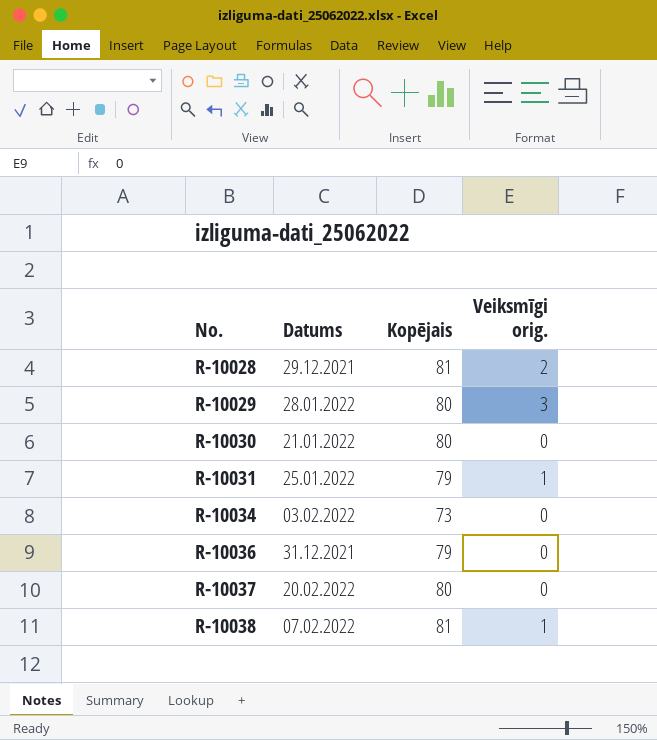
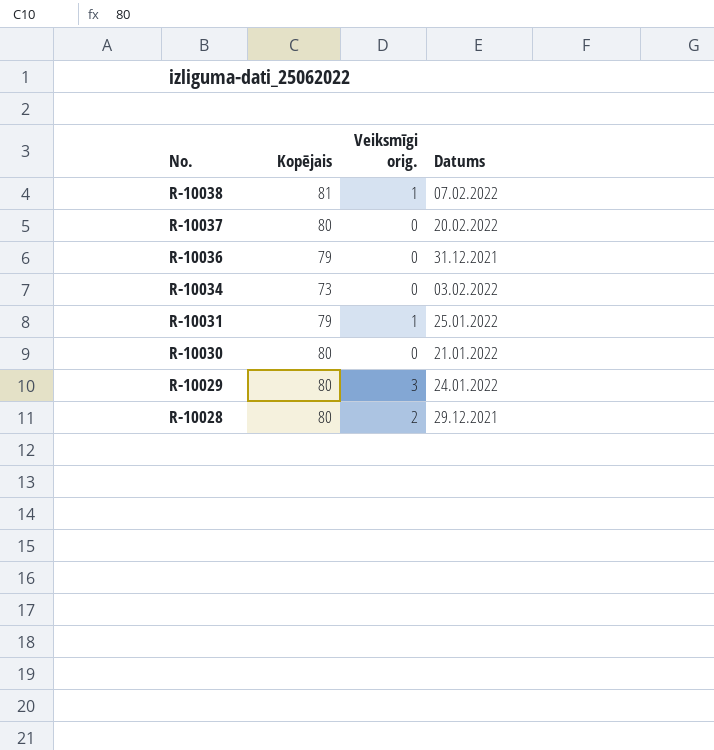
row order: No. ascending -> No. descending
column Datums | position: 2 -> 4
R-10029 | Datums: 28.01.2022 -> 24.01.2022
R-10028 | Kopējais: 81 -> 80

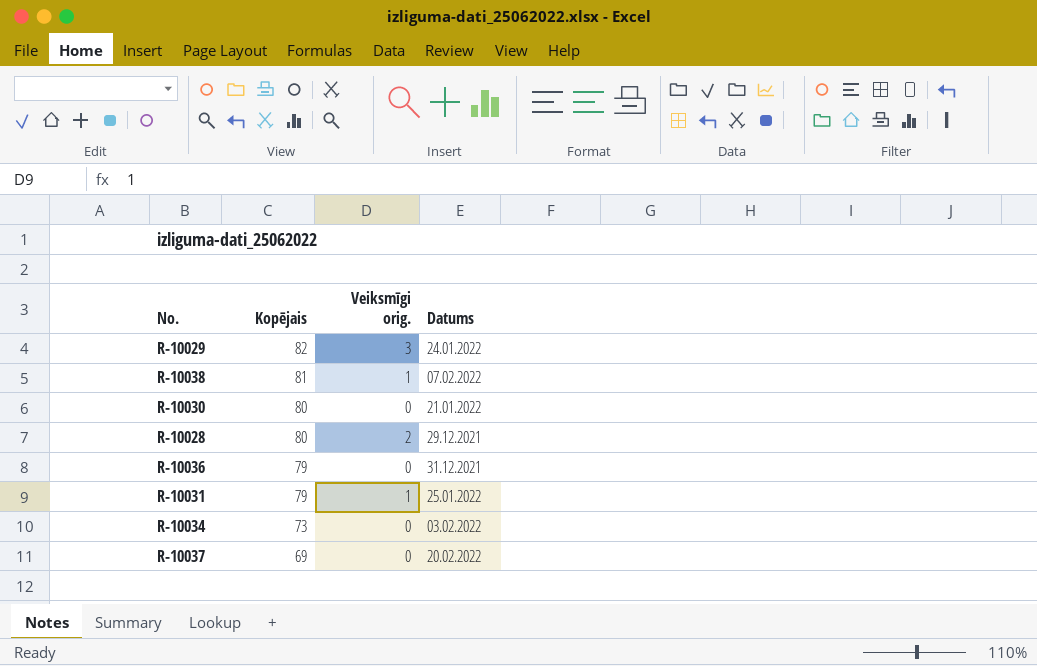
row order: No. descending -> Kopējais descending
R-10029 | Kopējais: 80 -> 82
R-10037 | Kopējais: 80 -> 69

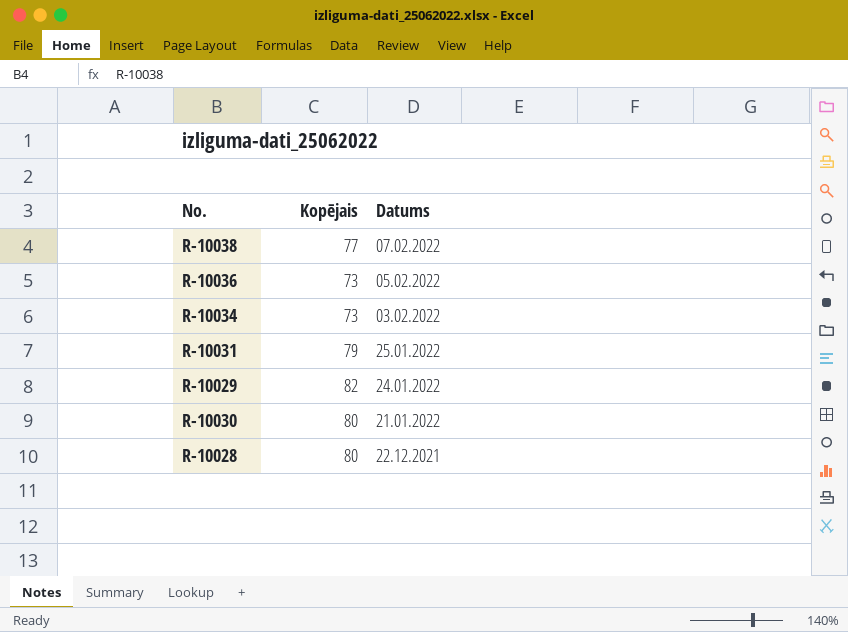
row order: Kopējais descending -> Datums descending
column Veiksmīgi orig. | position: 3 -> none
row R-10037: 69 | 0 | 20.02.2022 -> none
R-10038 | Kopējais: 81 -> 77
R-10036 | Kopējais: 79 -> 73
R-10036 | Datums: 31.12.2021 -> 05.02.2022
R-10028 | Datums: 29.12.2021 -> 22.12.2021

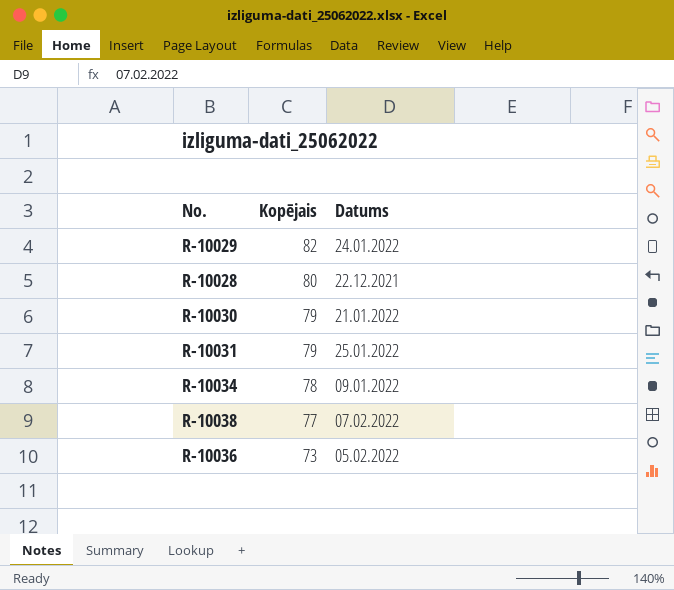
row order: Datums descending -> Kopējais descending
R-10030 | Kopējais: 80 -> 79
R-10034 | Kopējais: 73 -> 78
R-10034 | Datums: 03.02.2022 -> 09.01.2022

